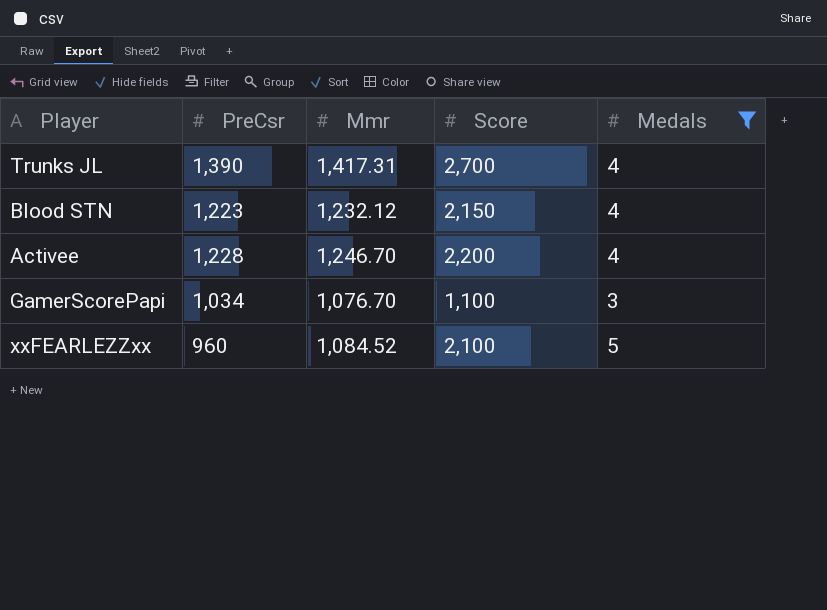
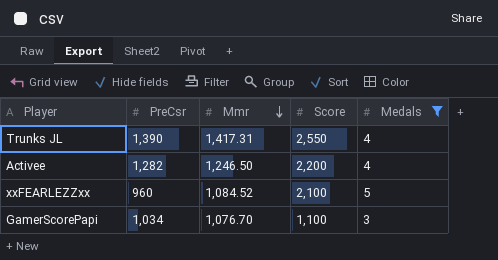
row order: none -> Mmr descending
row Blood STN: 1,223 | 1,232.12 | 2,150 | 4 -> none
Trunks JL | Score: 2,700 -> 2,550
Activee | PreCsr: 1,228 -> 1,282
Activee | Mmr: 1,246.70 -> 1,246.50

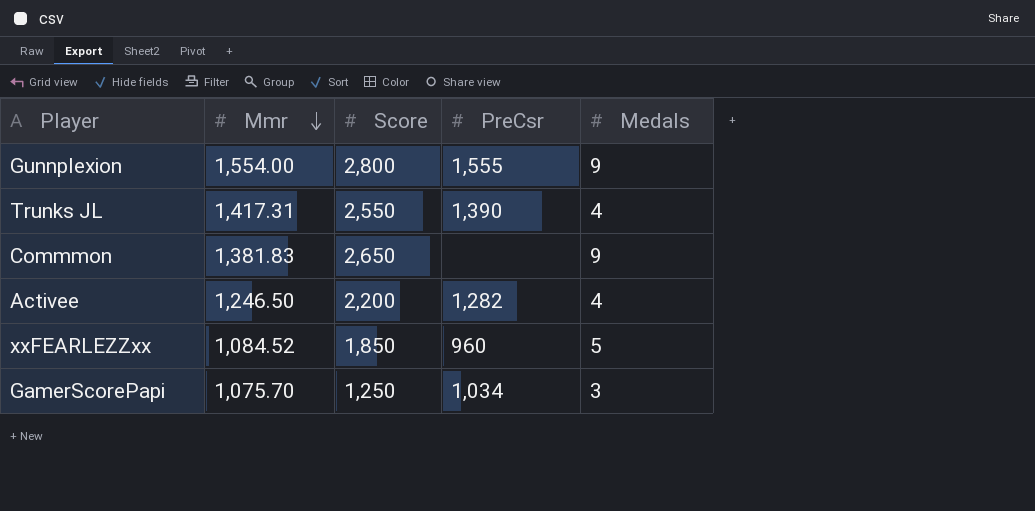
filter: Medals != 9 -> none
column PreCsr | position: 2 -> 4
xxFEARLEZZxx | Score: 2,100 -> 1,850
GamerScorePapi | Mmr: 1,076.70 -> 1,075.70
GamerScorePapi | Score: 1,100 -> 1,250

